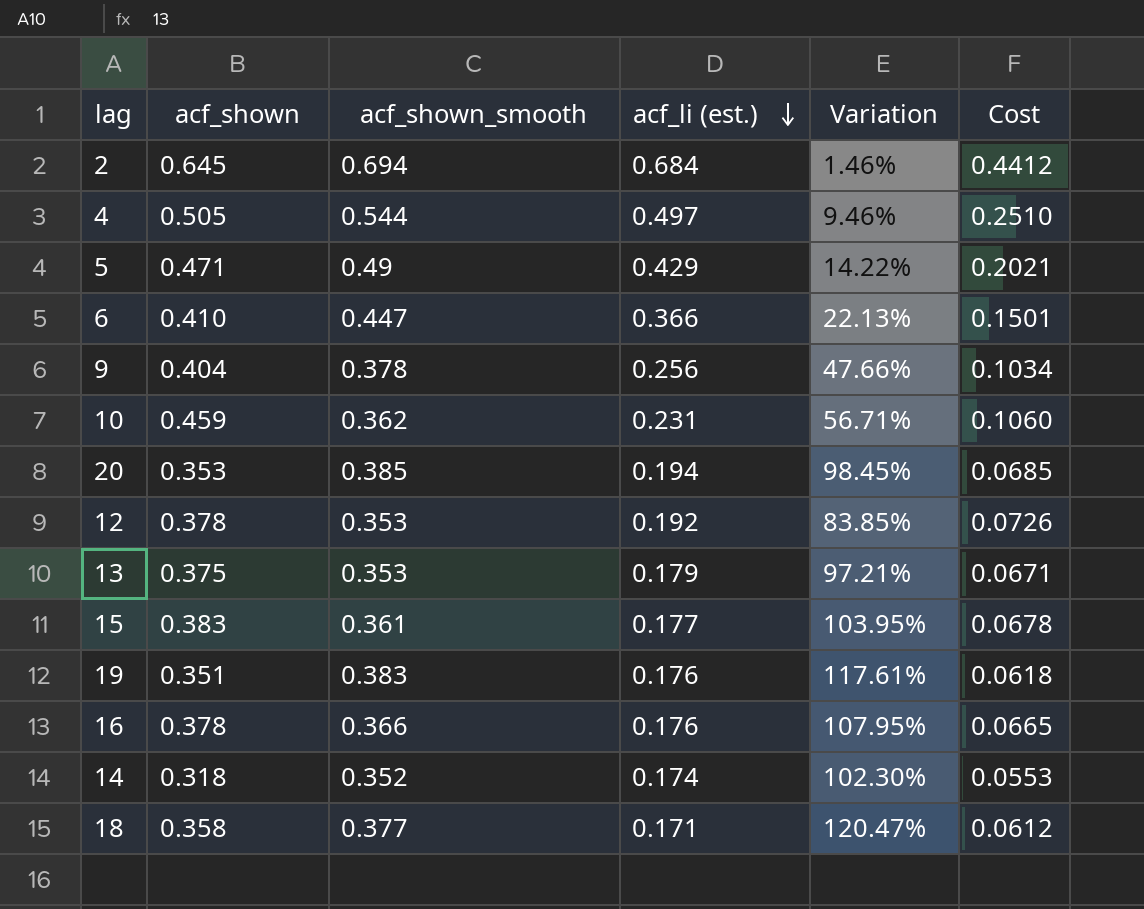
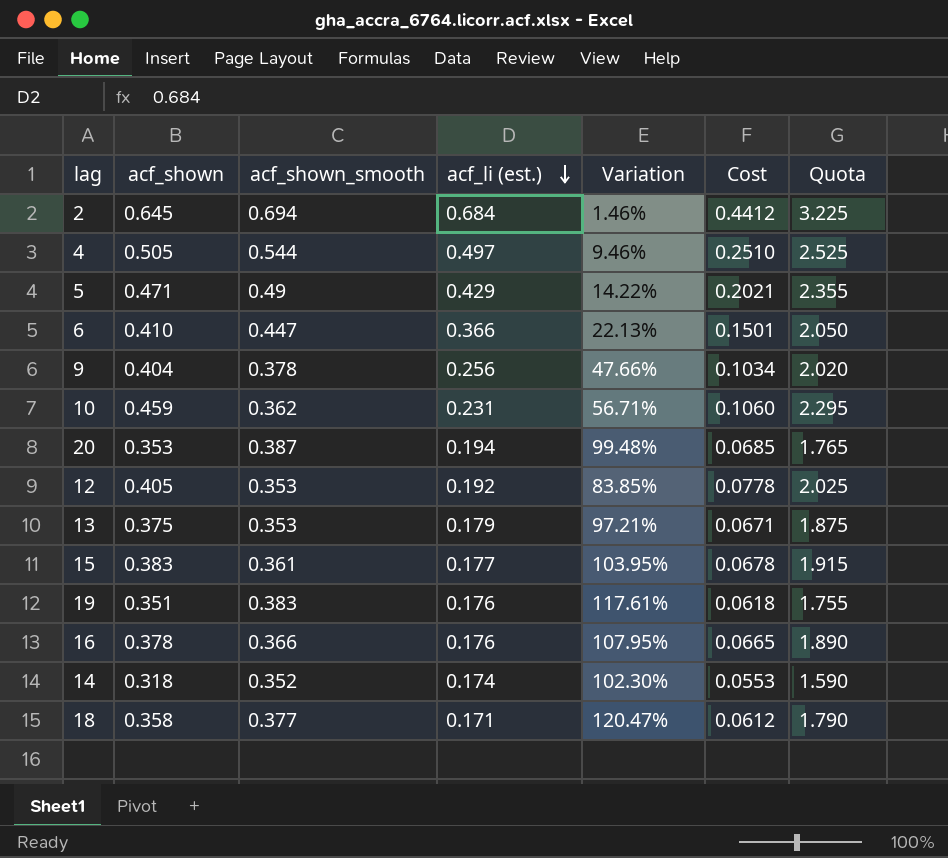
column Quota | formula: none -> [acf_shown] * 5
20 | acf_shown_smooth: 0.385 -> 0.387
20 | Variation: 98.45% -> 99.48%
12 | acf_shown: 0.378 -> 0.405
12 | Cost: 0.0726 -> 0.0778

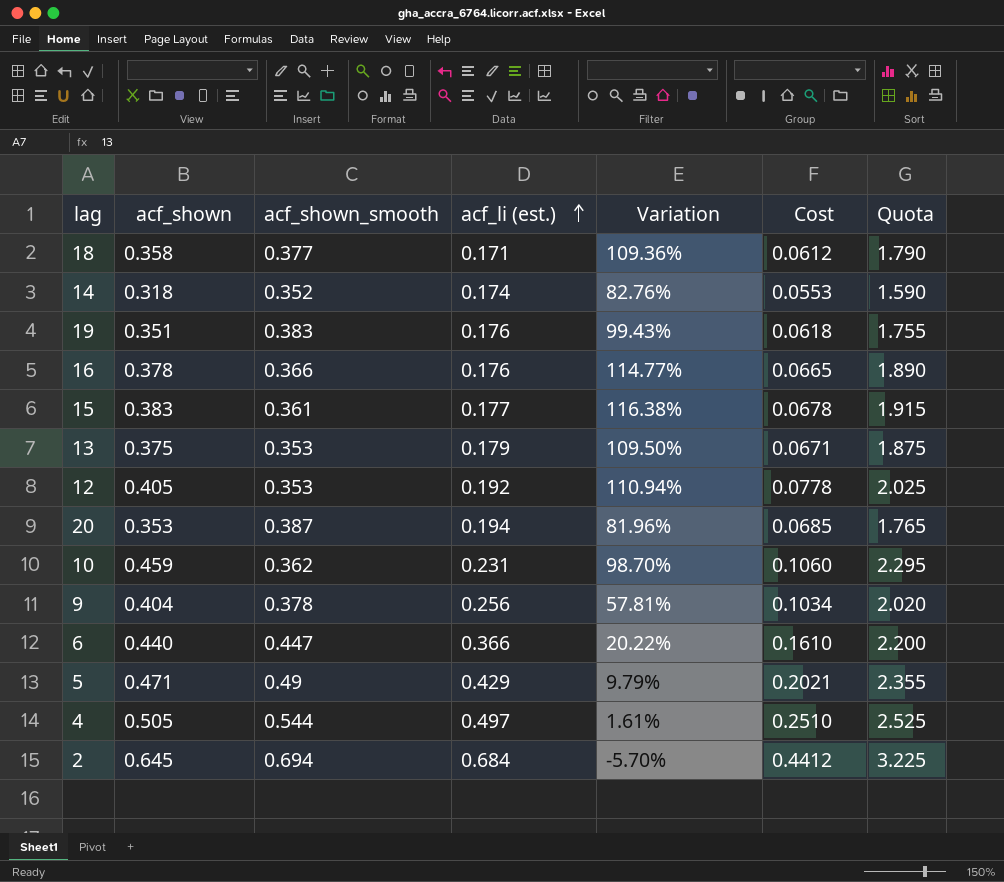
row order: acf_li (est.) descending -> acf_li (est.) ascending
column Variation | formula: ([acf_shown_smooth] - [acf_li (est.)]) / [acf_li (est.)] -> ([acf_shown] - [acf_li (est.)]) / [acf_li (est.)]
6 | acf_shown: 0.410 -> 0.440
6 | Cost: 0.1501 -> 0.1610
6 | Quota: 2.050 -> 2.200

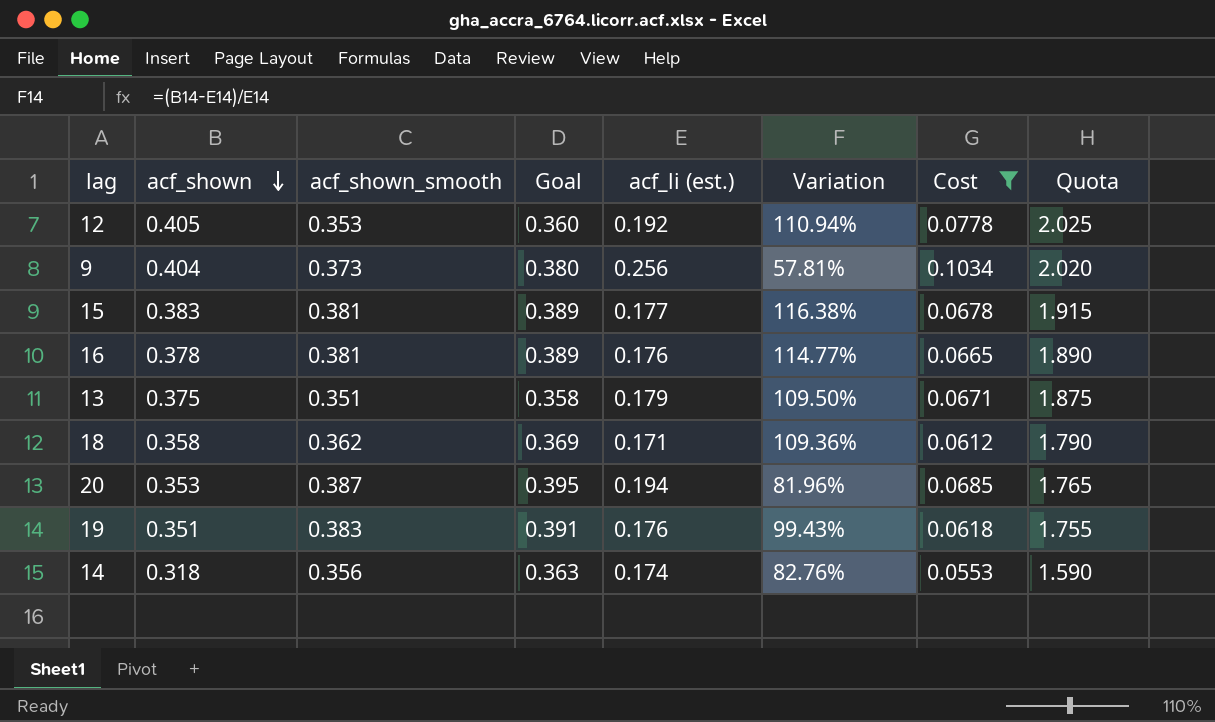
filter: none -> Cost <= 0.1034
row order: acf_li (est.) ascending -> acf_shown descending
column Goal | formula: none -> [acf_shown_smooth] * 1.02
9 | acf_shown_smooth: 0.378 -> 0.373
15 | acf_shown_smooth: 0.361 -> 0.381
16 | acf_shown_smooth: 0.366 -> 0.381
13 | acf_shown_smooth: 0.353 -> 0.351
18 | acf_shown_smooth: 0.377 -> 0.362
14 | acf_shown_smooth: 0.352 -> 0.356

